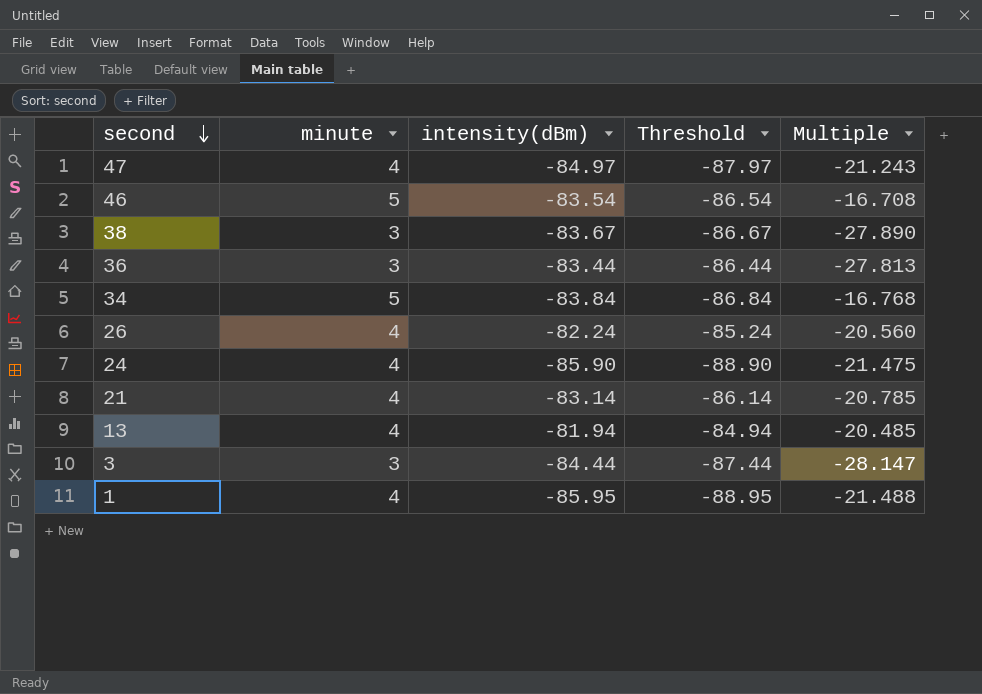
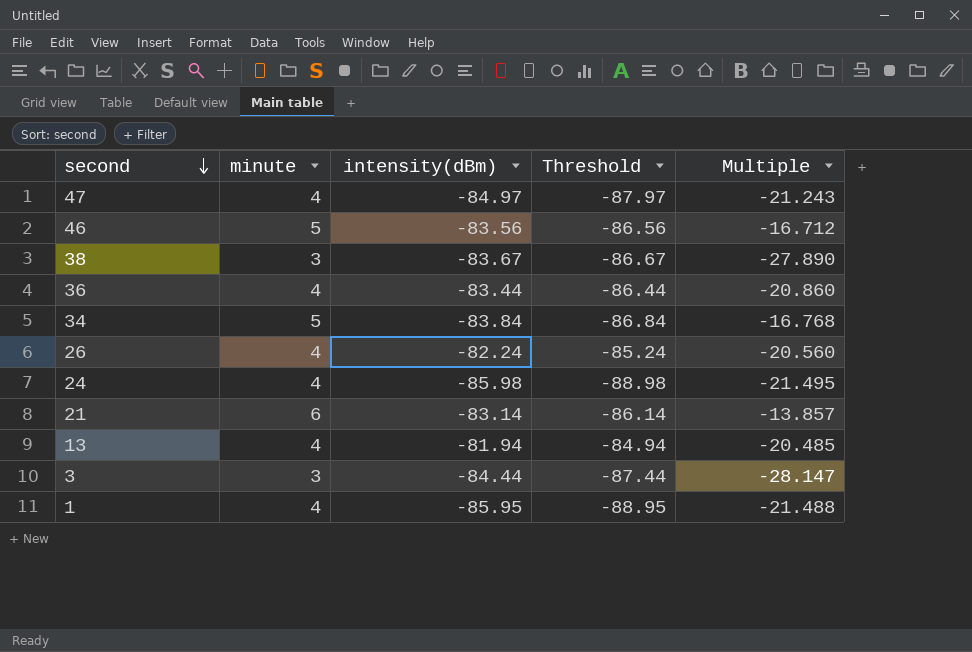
46 | intensity(dBm): -83.54 -> -83.56
46 | Threshold: -86.54 -> -86.56
46 | Multiple: -16.708 -> -16.712
36 | minute: 3 -> 4
36 | Multiple: -27.813 -> -20.860
24 | intensity(dBm): -85.90 -> -85.98
24 | Threshold: -88.90 -> -88.98
24 | Multiple: -21.475 -> -21.495
21 | minute: 4 -> 6
21 | Multiple: -20.785 -> -13.857

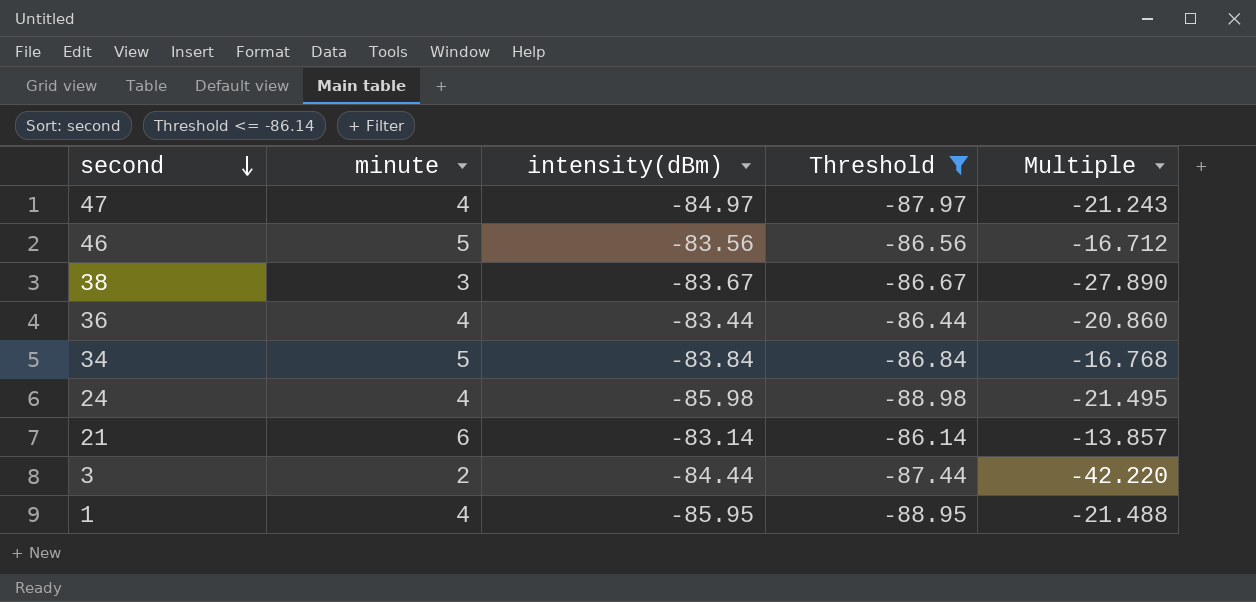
filter: none -> Threshold <= -86.14
3 | minute: 3 -> 2
3 | Multiple: -28.147 -> -42.220

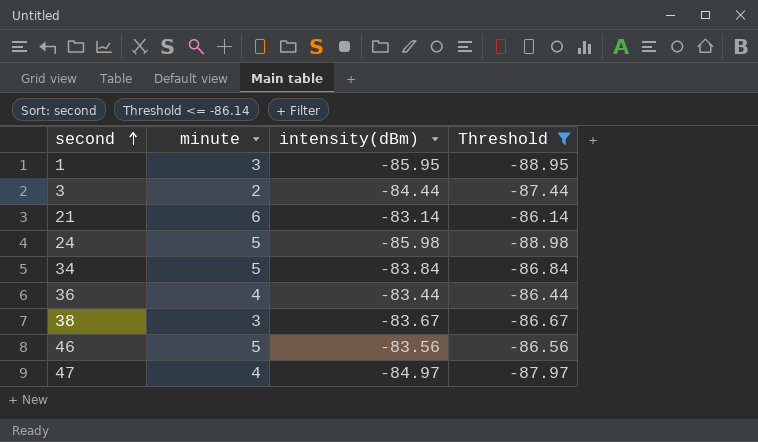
row order: second descending -> second ascending
column Multiple | formula: [intensity(dBm)] / [minute] -> none
1 | minute: 4 -> 3
24 | minute: 4 -> 5

